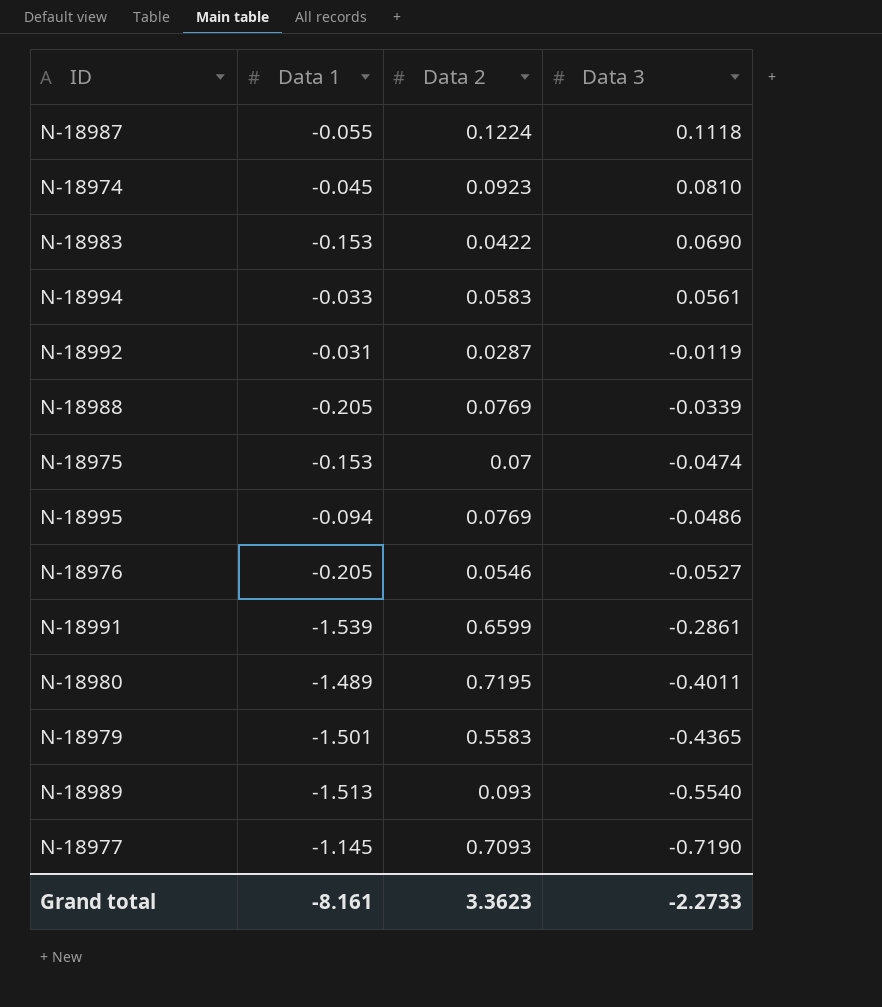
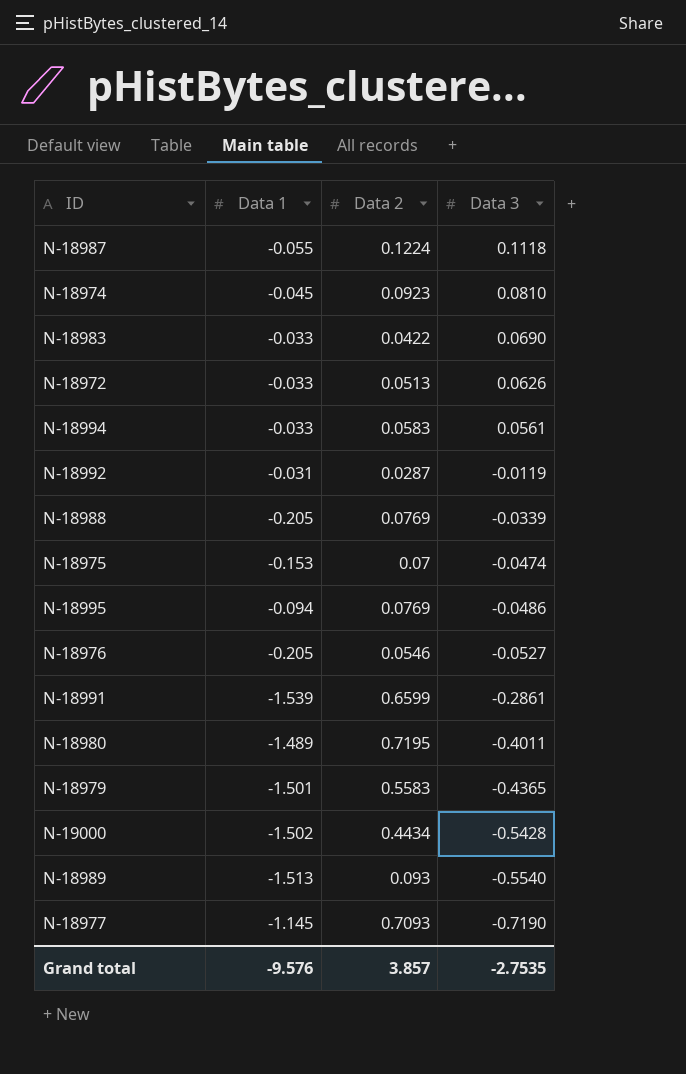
N-18983 | Data 1: -0.153 -> -0.033
row N-18972: none -> -0.033 | 0.0513 | 0.0626
row N-19000: none -> -1.502 | 0.4434 | -0.5428
Grand total | Data 1: -8.161 -> -9.576
Grand total | Data 2: 3.3623 -> 3.857
Grand total | Data 3: -2.2733 -> -2.7535

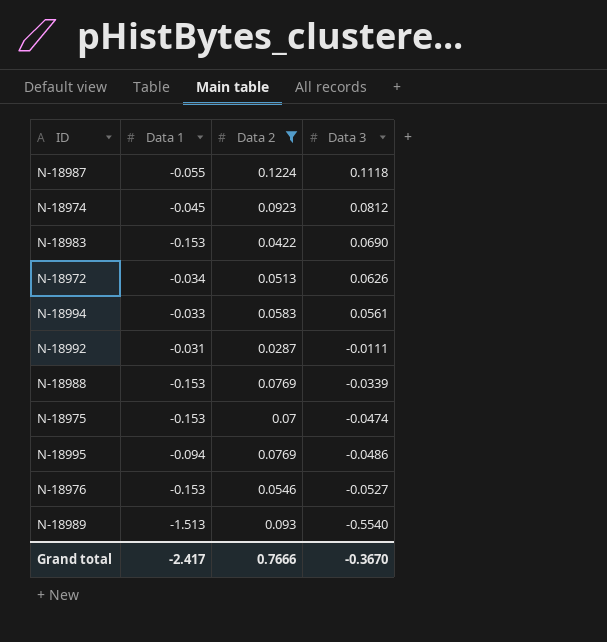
filter: none -> Data 2 <= 0.1224
N-18974 | Data 3: 0.0810 -> 0.0812
N-18983 | Data 1: -0.033 -> -0.153
N-18972 | Data 1: -0.033 -> -0.034
N-18992 | Data 3: -0.0119 -> -0.0111
N-18988 | Data 1: -0.205 -> -0.153
N-18976 | Data 1: -0.205 -> -0.153
Grand total | Data 1: -9.576 -> -2.417
Grand total | Data 2: 3.857 -> 0.7666
Grand total | Data 3: -2.7535 -> -0.3670

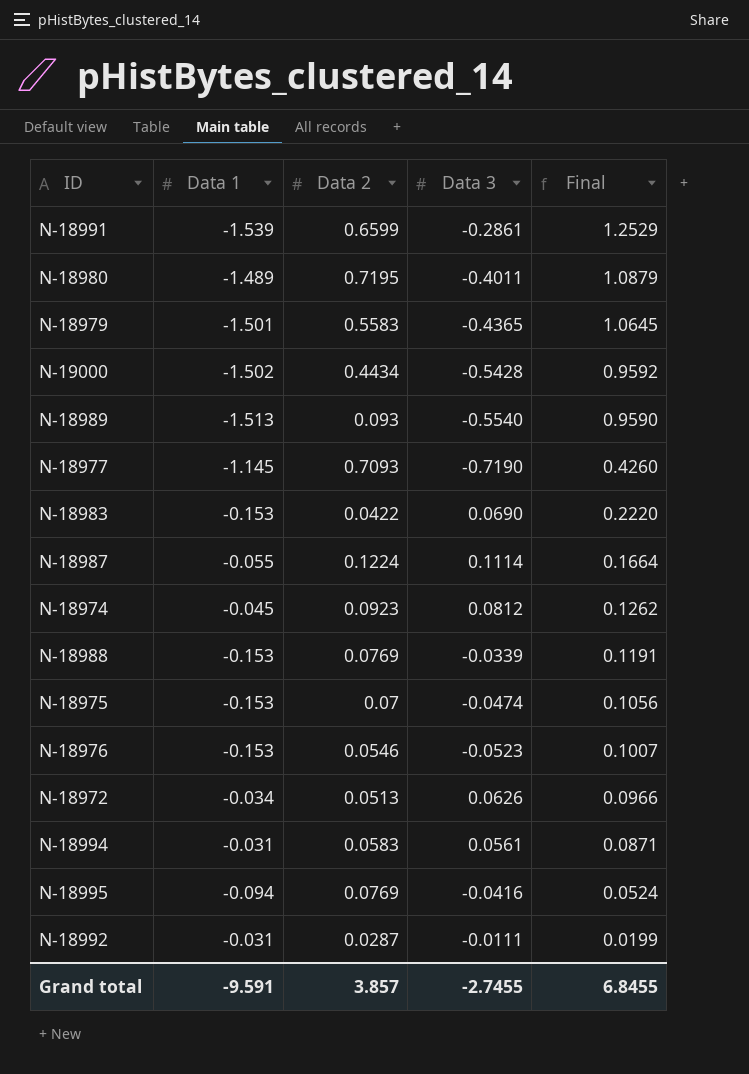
filter: Data 2 <= 0.1224 -> none
row order: Data 3 descending -> Final descending
column Final | formula: none -> [Data 3] - [Data 1]
N-18987 | Data 3: 0.1118 -> 0.1114
N-18976 | Data 3: -0.0527 -> -0.0523
N-18994 | Data 1: -0.033 -> -0.031
N-18995 | Data 3: -0.0486 -> -0.0416
Grand total | Data 1: -2.417 -> -9.591
Grand total | Data 2: 0.7666 -> 3.857
Grand total | Data 3: -0.3670 -> -2.7455

